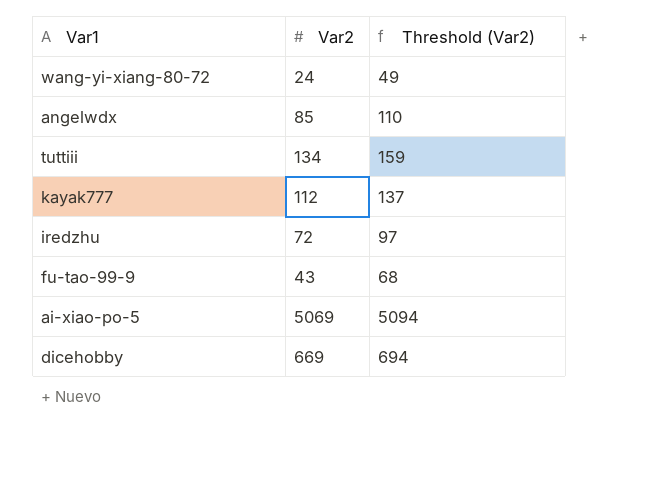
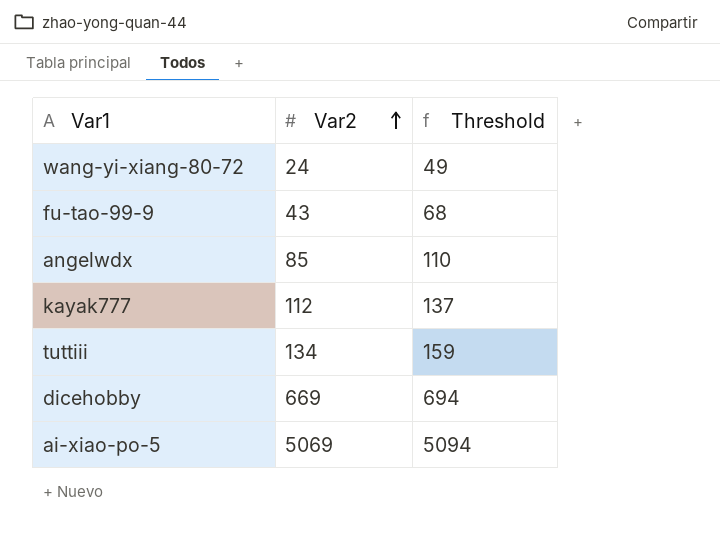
row order: none -> Var2 ascending
column name: Threshold (Var2) -> Threshold
row iredzhu: 72 | 97 -> none

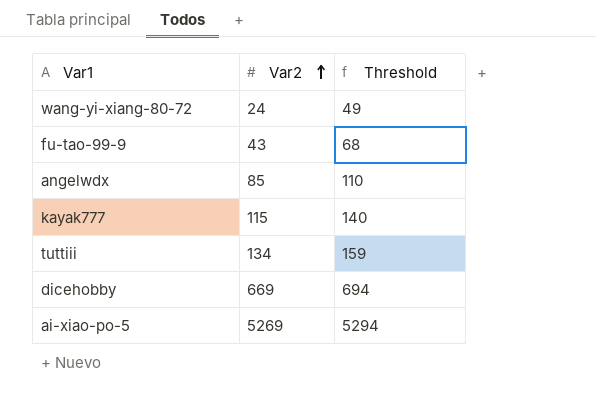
kayak777 | Var2: 112 -> 115
kayak777 | Threshold: 137 -> 140
ai-xiao-po-5 | Var2: 5069 -> 5269
ai-xiao-po-5 | Threshold: 5094 -> 5294

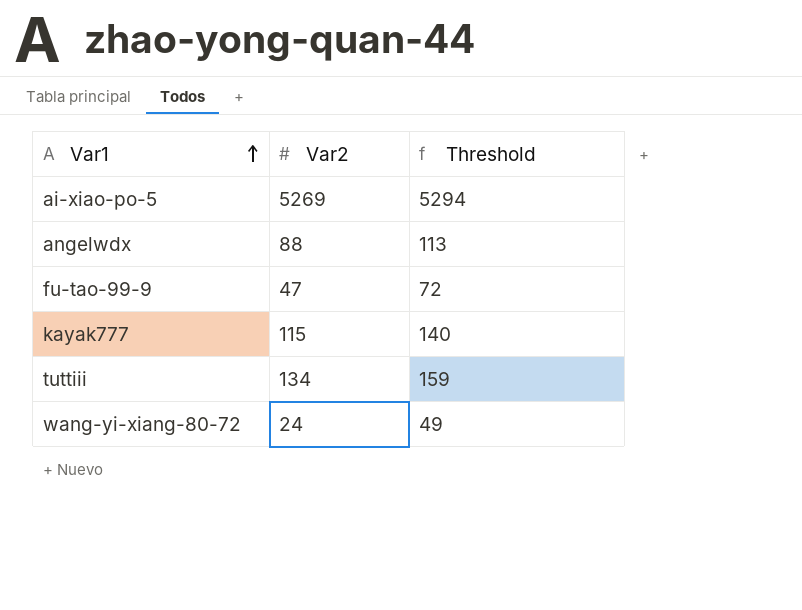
row order: Var2 ascending -> Var1 ascending
row dicehobby: 669 | 694 -> none
angelwdx | Var2: 85 -> 88
angelwdx | Threshold: 110 -> 113
fu-tao-99-9 | Var2: 43 -> 47
fu-tao-99-9 | Threshold: 68 -> 72

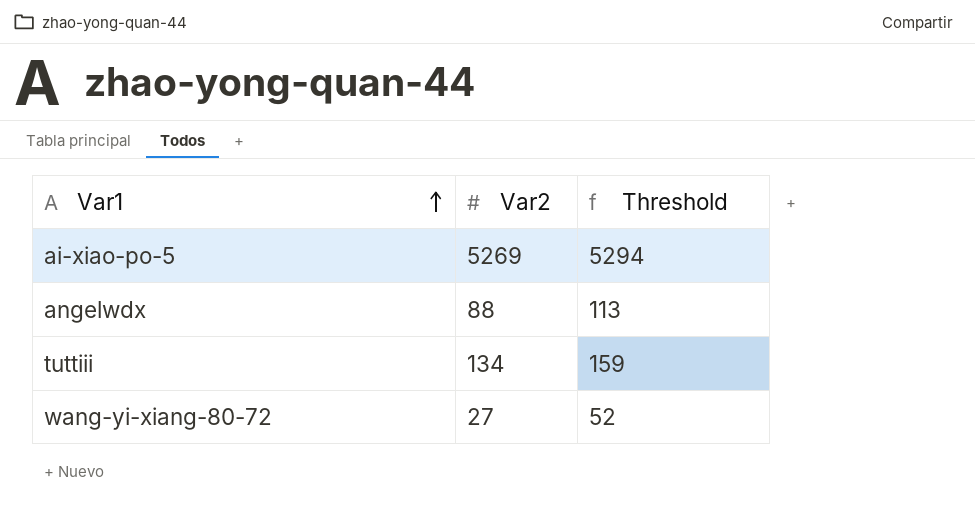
row fu-tao-99-9: 47 | 72 -> none
row kayak777: 115 | 140 -> none
wang-yi-xiang-80-72 | Var2: 24 -> 27
wang-yi-xiang-80-72 | Threshold: 49 -> 52

